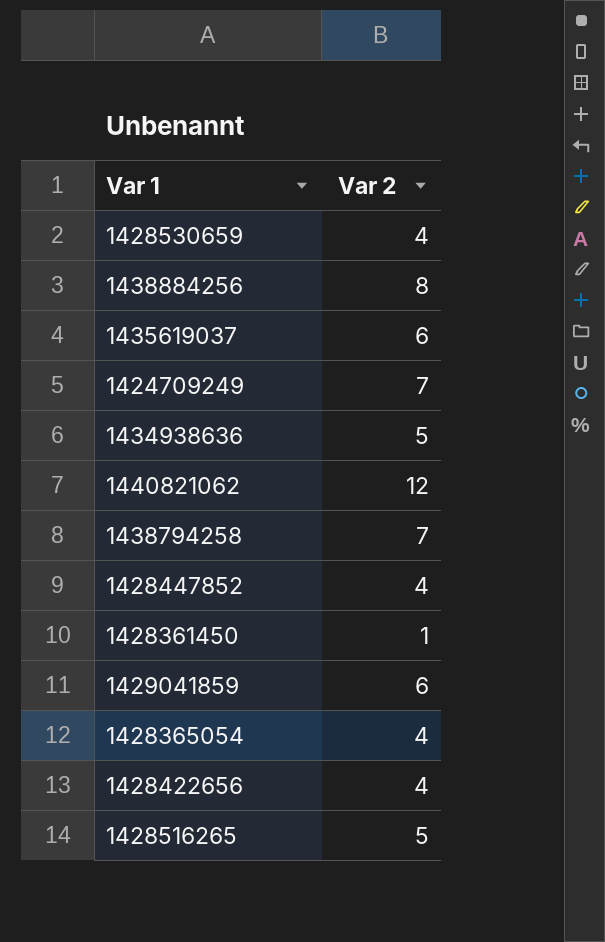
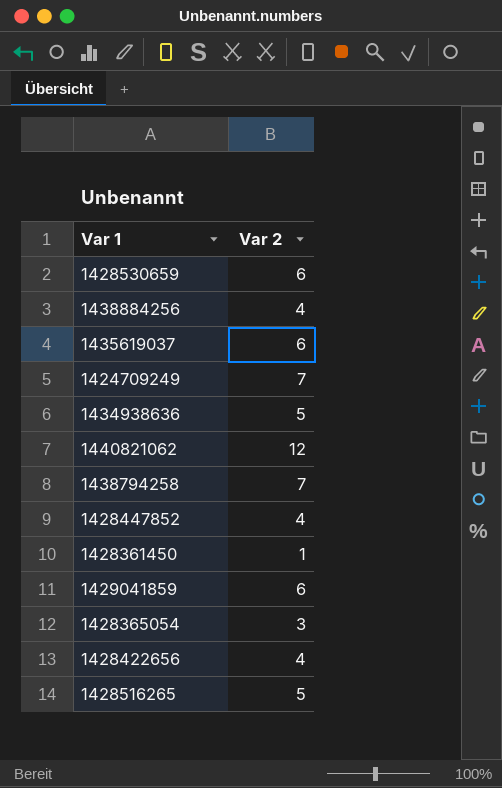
1428530659 | Var 2: 4 -> 6
1438884256 | Var 2: 8 -> 4
1428365054 | Var 2: 4 -> 3

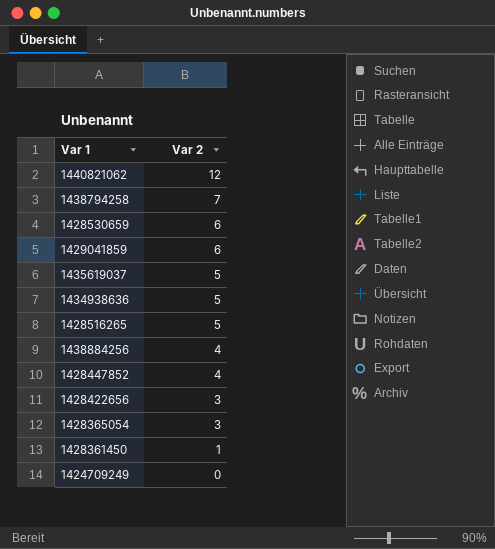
row order: none -> Var 2 descending
1435619037 | Var 2: 6 -> 5
1428422656 | Var 2: 4 -> 3
1424709249 | Var 2: 7 -> 0

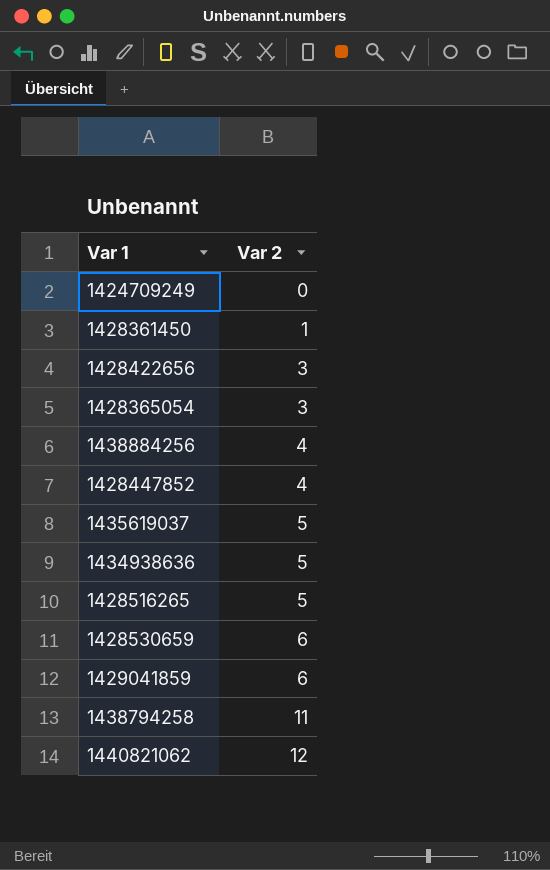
row order: Var 2 descending -> Var 2 ascending
1438794258 | Var 2: 7 -> 11

